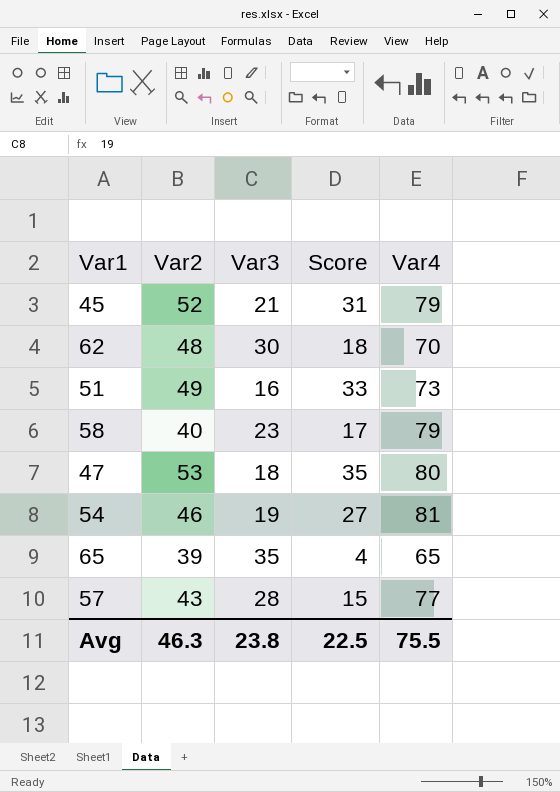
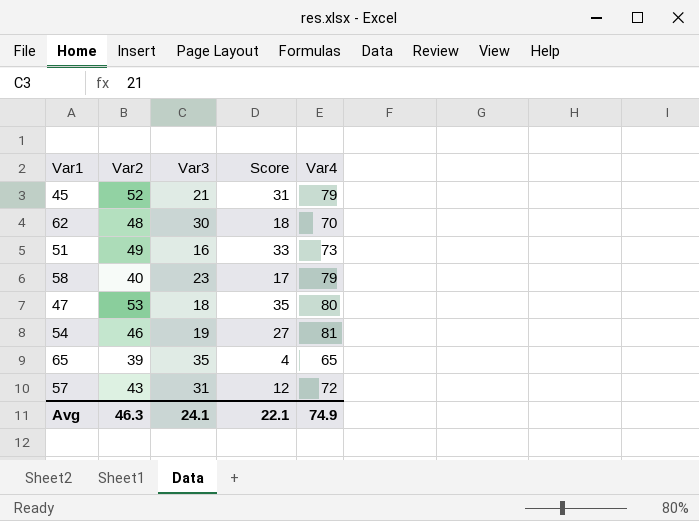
57 | Var3: 28 -> 31
57 | Score: 15 -> 12
57 | Var4: 77 -> 72
Avg | Var3: 23.8 -> 24.1
Avg | Score: 22.5 -> 22.1
Avg | Var4: 75.5 -> 74.9

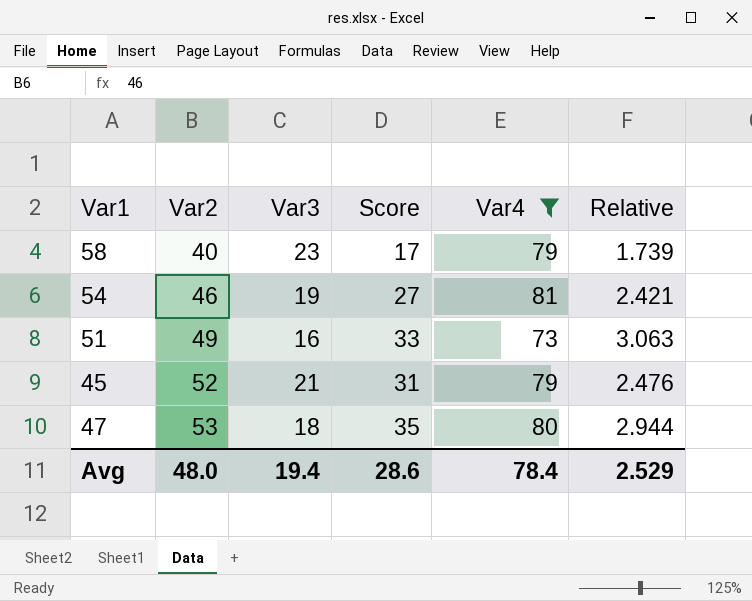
filter: none -> Var4 >= 73
row order: none -> Var2 ascending
column Relative | formula: none -> [Var2] / [Var3]
Avg | Var2: 46.3 -> 48.0
Avg | Var3: 24.1 -> 19.4
Avg | Score: 22.1 -> 28.6
Avg | Var4: 74.9 -> 78.4

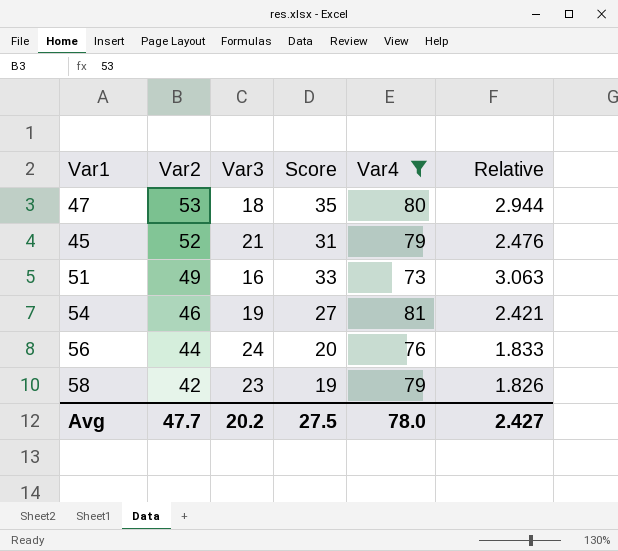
row order: Var2 ascending -> Var2 descending
row 56: none -> 44 | 24 | 20 | 76 | 1.833
58 | Var2: 40 -> 42
58 | Score: 17 -> 19
58 | Relative: 1.739 -> 1.826
Avg | Var2: 48.0 -> 47.7
Avg | Var3: 19.4 -> 20.2
Avg | Score: 28.6 -> 27.5
Avg | Var4: 78.4 -> 78.0
Avg | Relative: 2.529 -> 2.427

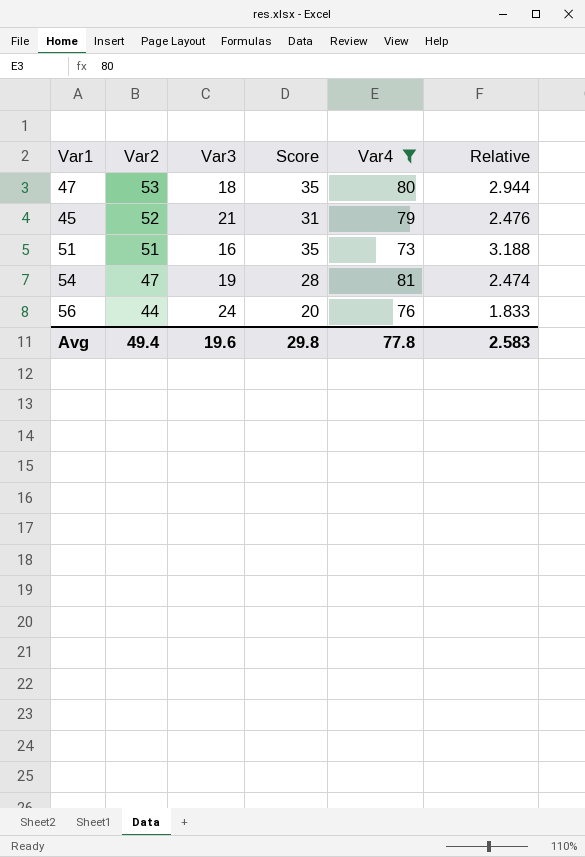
row 58: 42 | 23 | 19 | 79 | 1.826 -> none
51 | Var2: 49 -> 51
51 | Score: 33 -> 35
51 | Relative: 3.063 -> 3.188
54 | Var2: 46 -> 47
54 | Score: 27 -> 28
54 | Relative: 2.421 -> 2.474
Avg | Var2: 47.7 -> 49.4
Avg | Var3: 20.2 -> 19.6
Avg | Score: 27.5 -> 29.8
Avg | Var4: 78.0 -> 77.8
Avg | Relative: 2.427 -> 2.583

